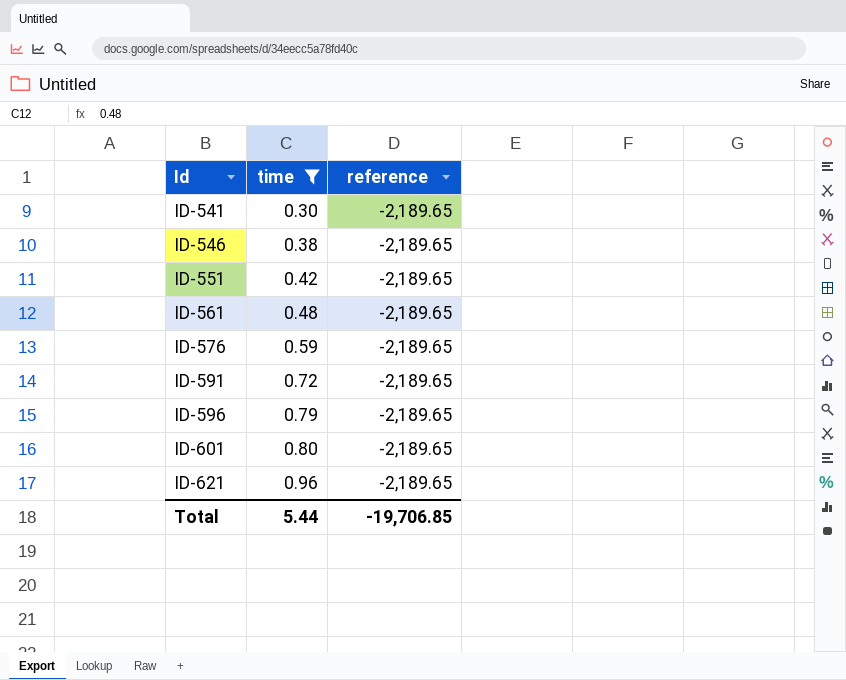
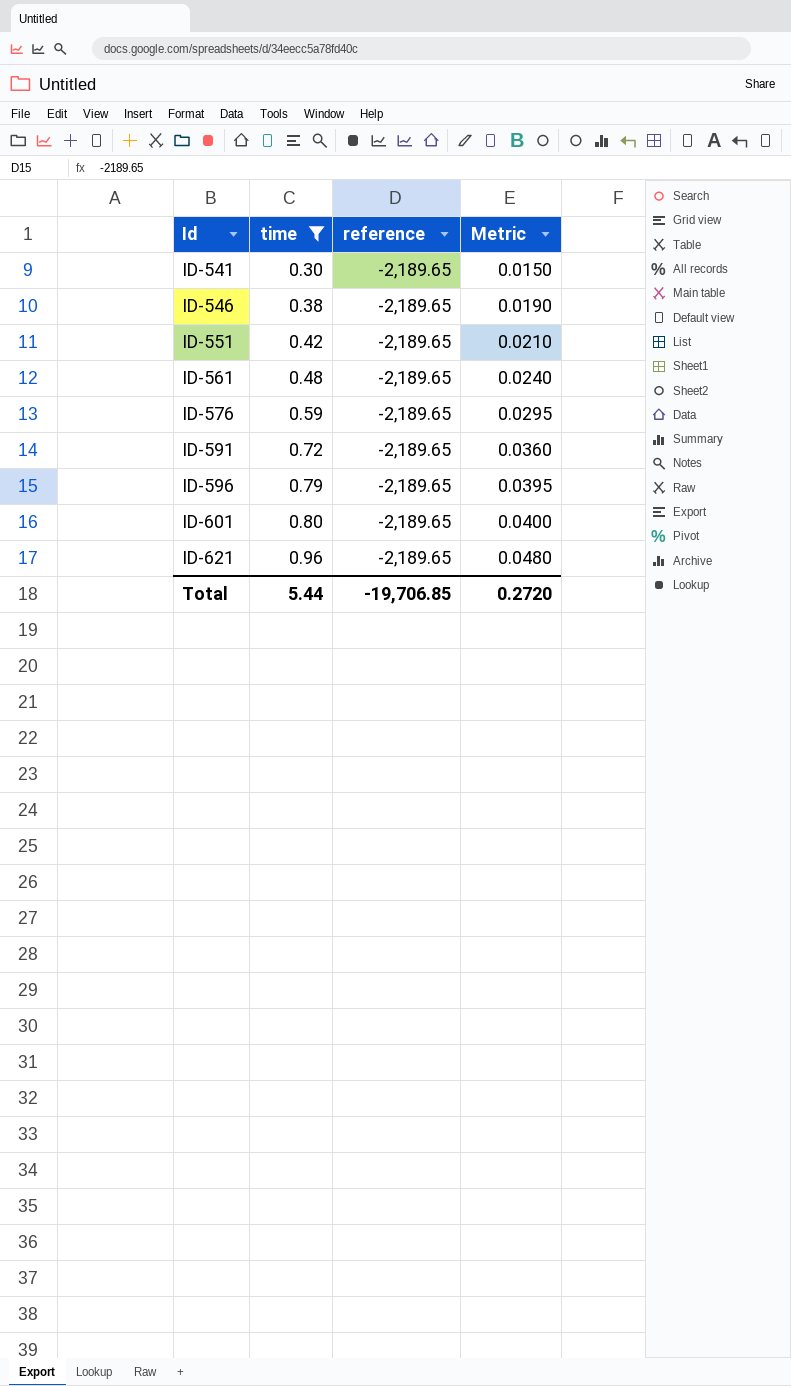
column Metric | formula: none -> [time] * 0.05

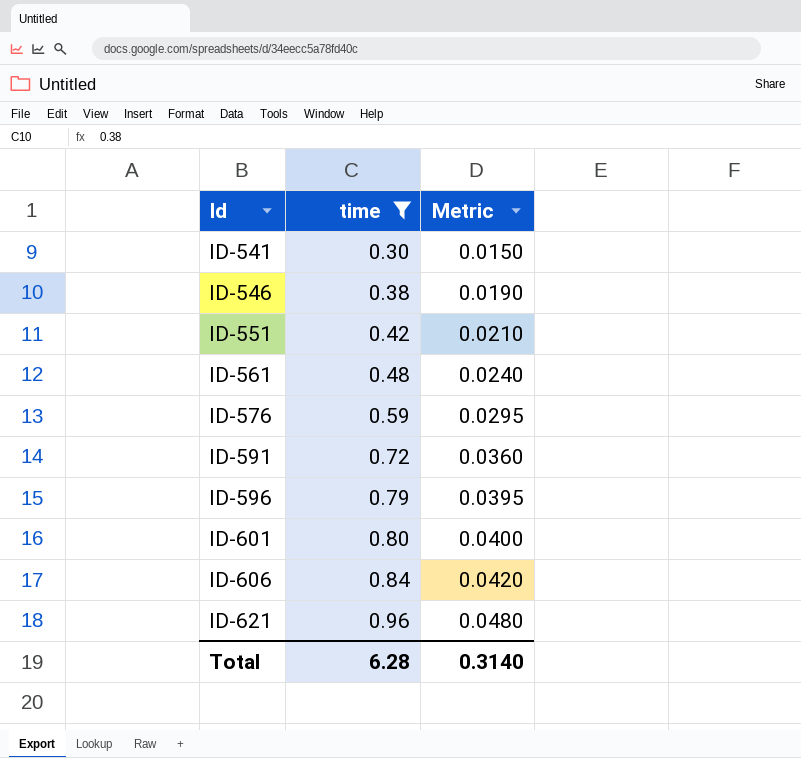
column reference | position: 3 -> none
row ID-606: none -> 0.84 | 0.0420
Total | time: 5.44 -> 6.28
Total | Metric: 0.2720 -> 0.3140

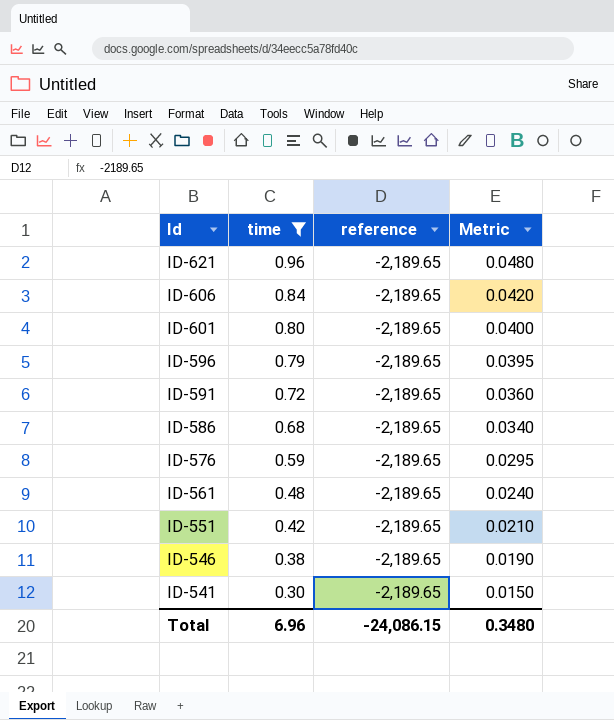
row order: Id ascending -> Id descending
column reference | position: none -> 3
row ID-586: none -> 0.68 | -2,189.65 | 0.0340
Total | time: 6.28 -> 6.96
Total | Metric: 0.3140 -> 0.3480

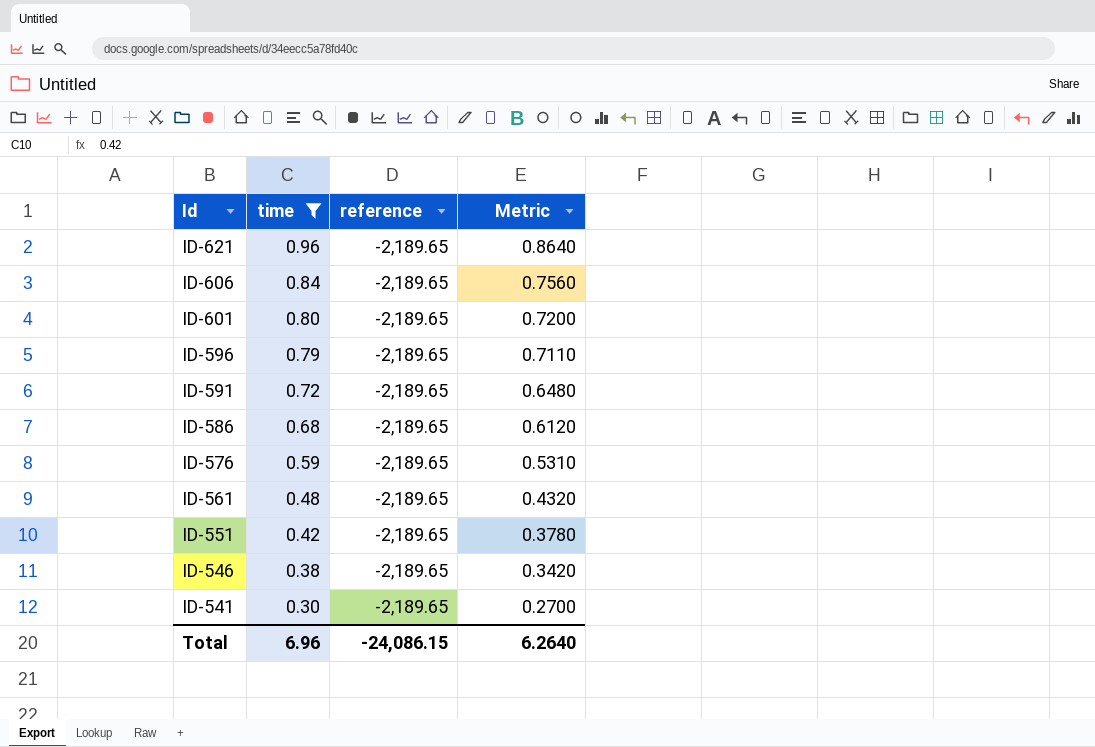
column Metric | formula: [time] * 0.05 -> [time] * 0.9
Total | Metric: 0.3480 -> 6.2640

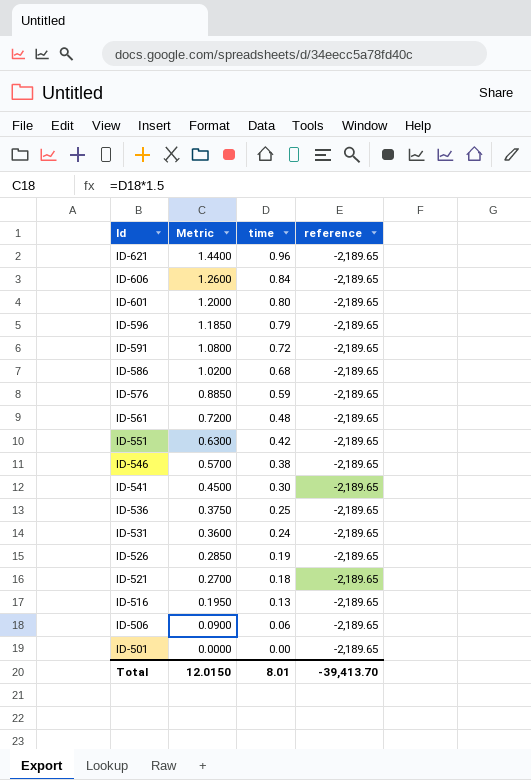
filter: time >= 0.30 -> none
column Metric | formula: [time] * 0.9 -> [time] * 1.5
column Metric | position: 4 -> 2
Total | Metric: 6.2640 -> 12.0150
Total | time: 6.96 -> 8.01
Total | reference: -24,086.15 -> -39,413.70

